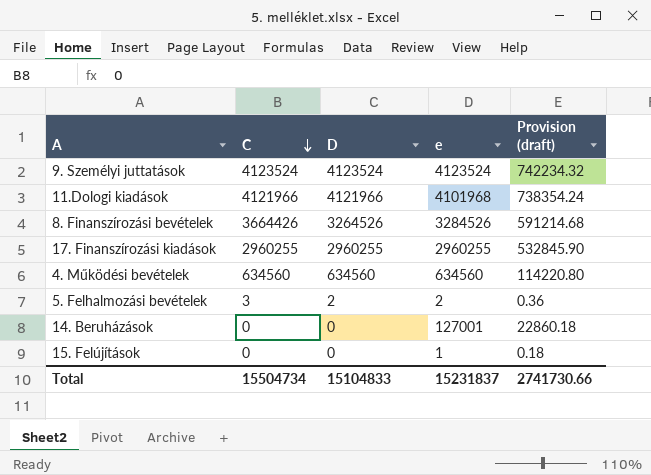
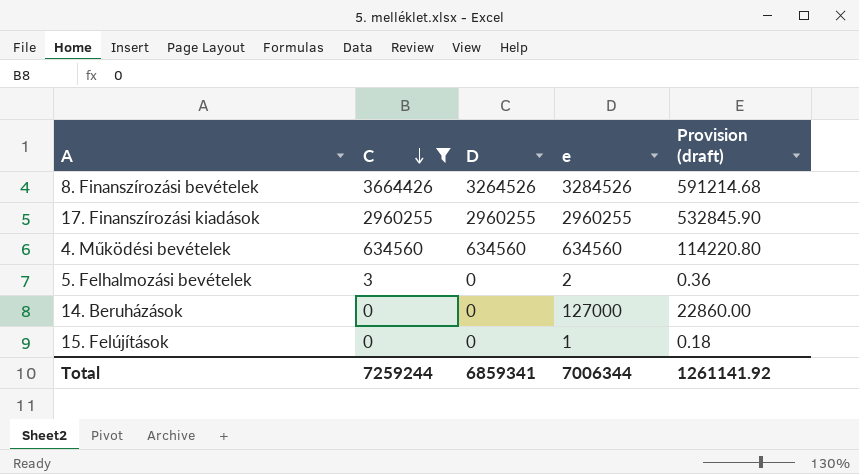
filter: none -> C <= 3664426
5. Felhalmozási bevételek | D: 2 -> 0
14. Beruházások | e: 127001 -> 127000
14. Beruházások | Provision (draft): 22860.18 -> 22860.00
Total | C: 15504734 -> 7259244
Total | D: 15104833 -> 6859341
Total | e: 15231837 -> 7006344
Total | Provision (draft): 2741730.66 -> 1261141.92

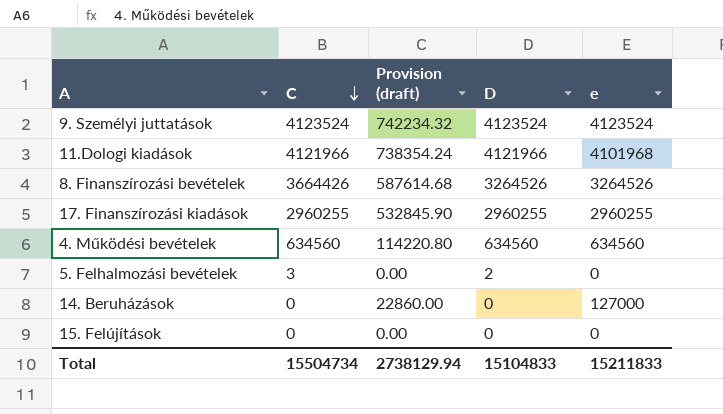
filter: C <= 3664426 -> none
column Provision (draft) | position: 5 -> 3
8. Finanszírozási bevételek | Provision (draft): 591214.68 -> 587614.68
8. Finanszírozási bevételek | e: 3284526 -> 3264526
5. Felhalmozási bevételek | Provision (draft): 0.36 -> 0.00
5. Felhalmozási bevételek | D: 0 -> 2
5. Felhalmozási bevételek | e: 2 -> 0
15. Felújítások | Provision (draft): 0.18 -> 0.00
15. Felújítások | e: 1 -> 0
Total | C: 7259244 -> 15504734
Total | Provision (draft): 1261141.92 -> 2738129.94
Total | D: 6859341 -> 15104833
Total | e: 7006344 -> 15211833

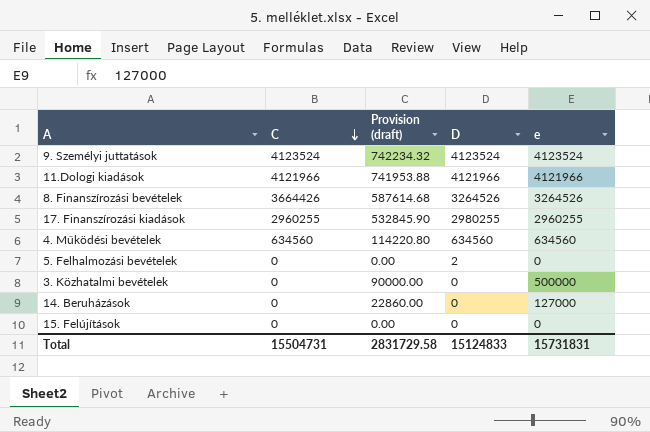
11.Dologi kiadások | Provision (draft): 738354.24 -> 741953.88
11.Dologi kiadások | e: 4101968 -> 4121966
17. Finanszírozási kiadások | D: 2960255 -> 2980255
5. Felhalmozási bevételek | C: 3 -> 0
row 3. Közhatalmi bevételek: none -> 0 | 90000.00 | 0 | 500000
Total | C: 15504734 -> 15504731
Total | Provision (draft): 2738129.94 -> 2831729.58
Total | D: 15104833 -> 15124833
Total | e: 15211833 -> 15731831

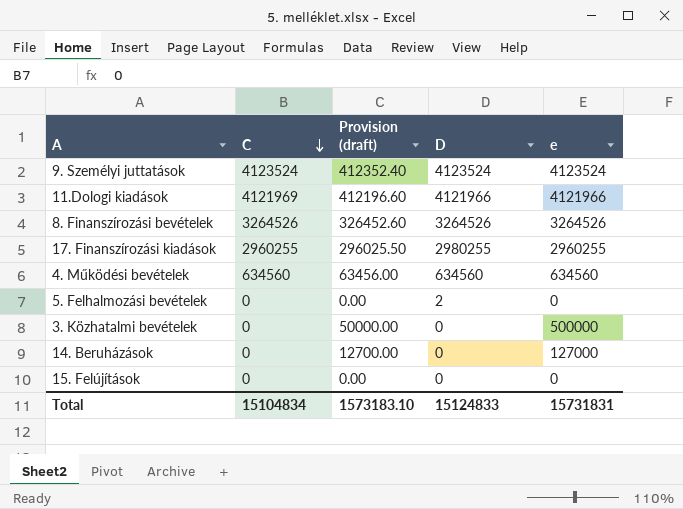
column Provision (draft) | formula: [e] * 0.18 -> [e] * 0.1
11.Dologi kiadások | C: 4121966 -> 4121969
8. Finanszírozási bevételek | C: 3664426 -> 3264526
Total | C: 15504731 -> 15104834
Total | Provision (draft): 2831729.58 -> 1573183.10

